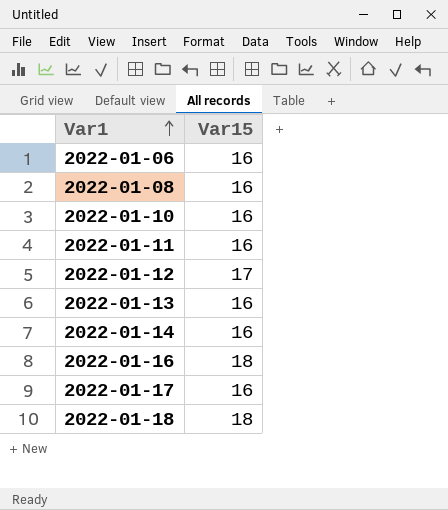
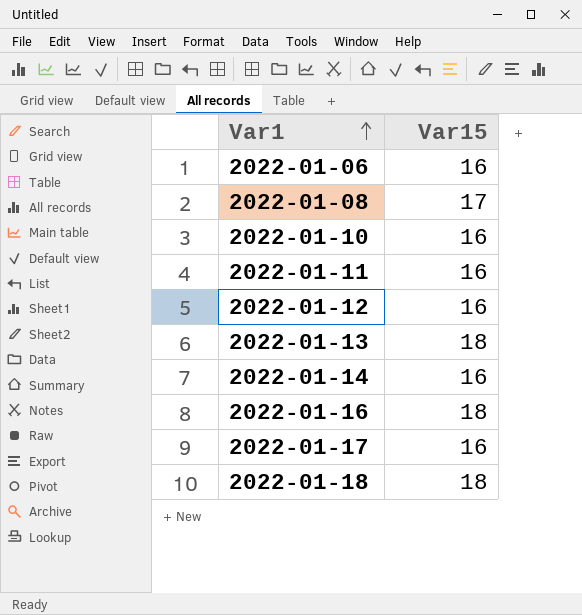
2022-01-08 | Var15: 16 -> 17
2022-01-12 | Var15: 17 -> 16
2022-01-13 | Var15: 16 -> 18

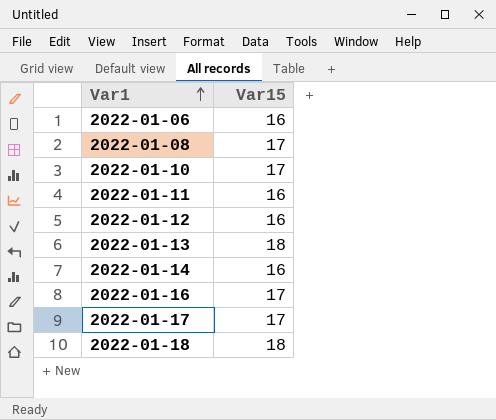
2022-01-10 | Var15: 16 -> 17
2022-01-16 | Var15: 18 -> 17
2022-01-17 | Var15: 16 -> 17

